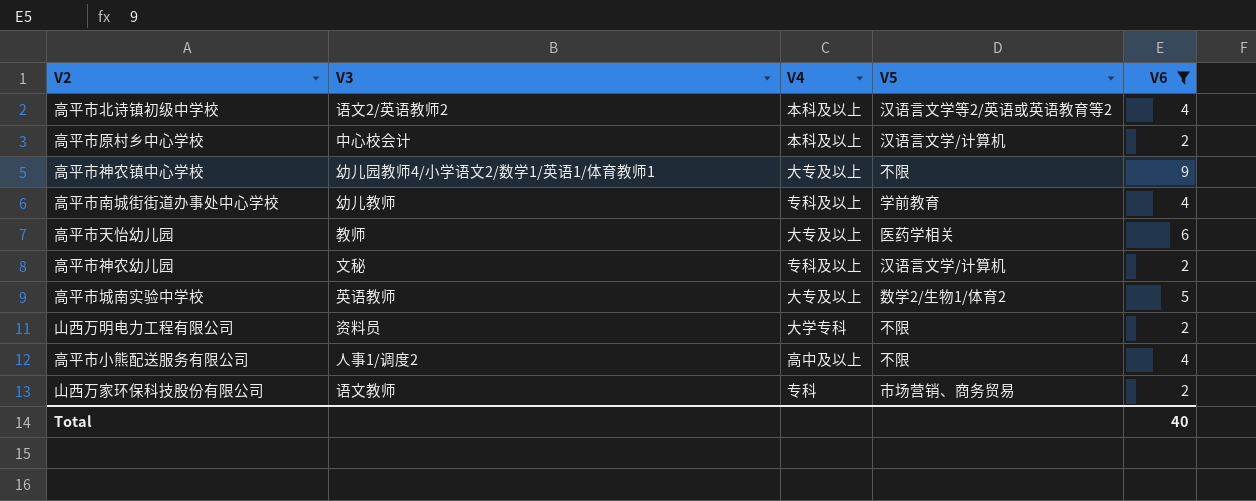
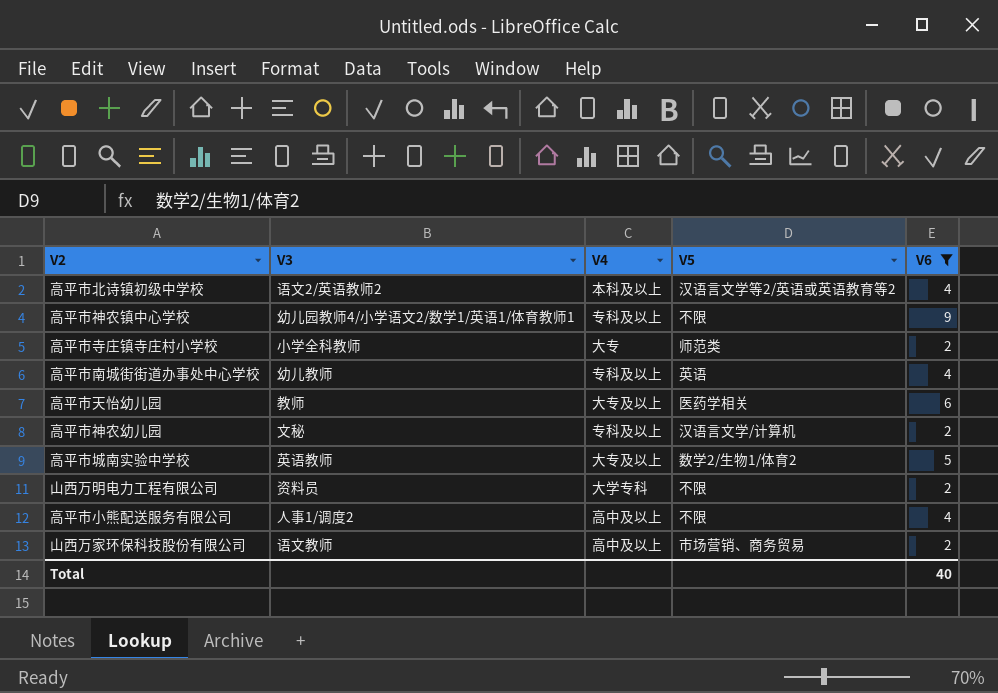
row 高平市原村乡中心学校: 中心校会计 | 本科及以上 | 汉语言文学/计算机 | 2 -> none
高平市神农镇中心学校 | V4: 大专及以上 -> 专科及以上
row 高平市寺庄镇寺庄村小学校: none -> 小学全科教师 | 大专 | 师范类 | 2
高平市南城街街道办事处中心学校 | V5: 学前教育 -> 英语
山西万家环保科技股份有限公司 | V4: 专科 -> 高中及以上

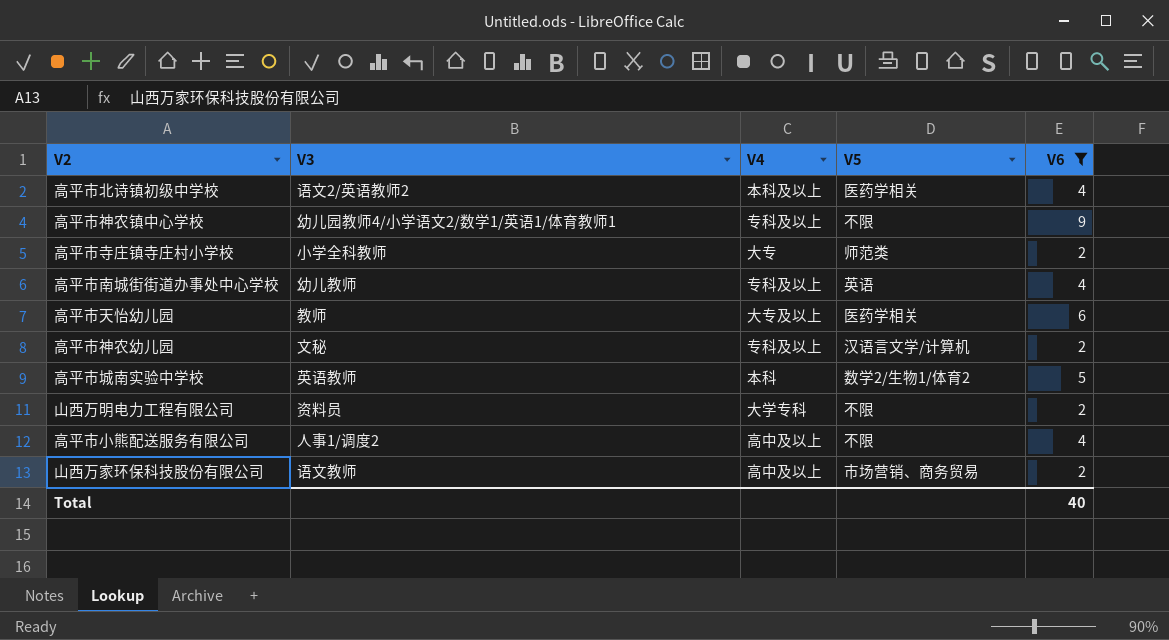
高平市北诗镇初级中学校 | V5: 汉语言文学等2/英语或英语教育等2 -> 医药学相关
高平市城南实验中学校 | V4: 大专及以上 -> 本科

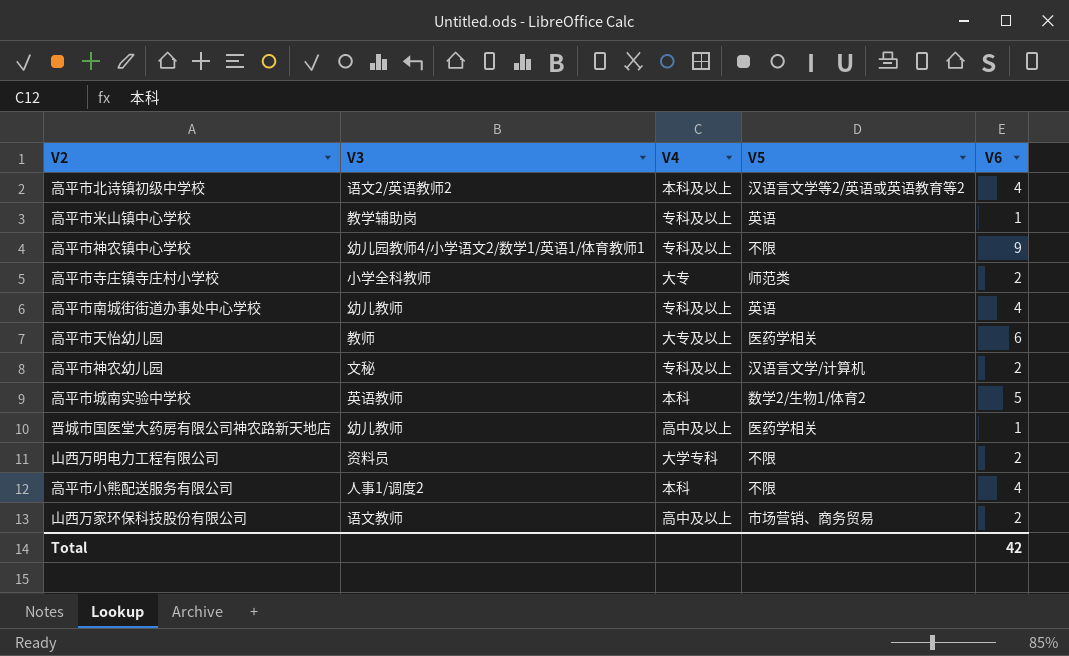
filter: V6 != 1 -> none
高平市北诗镇初级中学校 | V5: 医药学相关 -> 汉语言文学等2/英语或英语教育等2
高平市小熊配送服务有限公司 | V4: 高中及以上 -> 本科
Total | V6: 40 -> 42

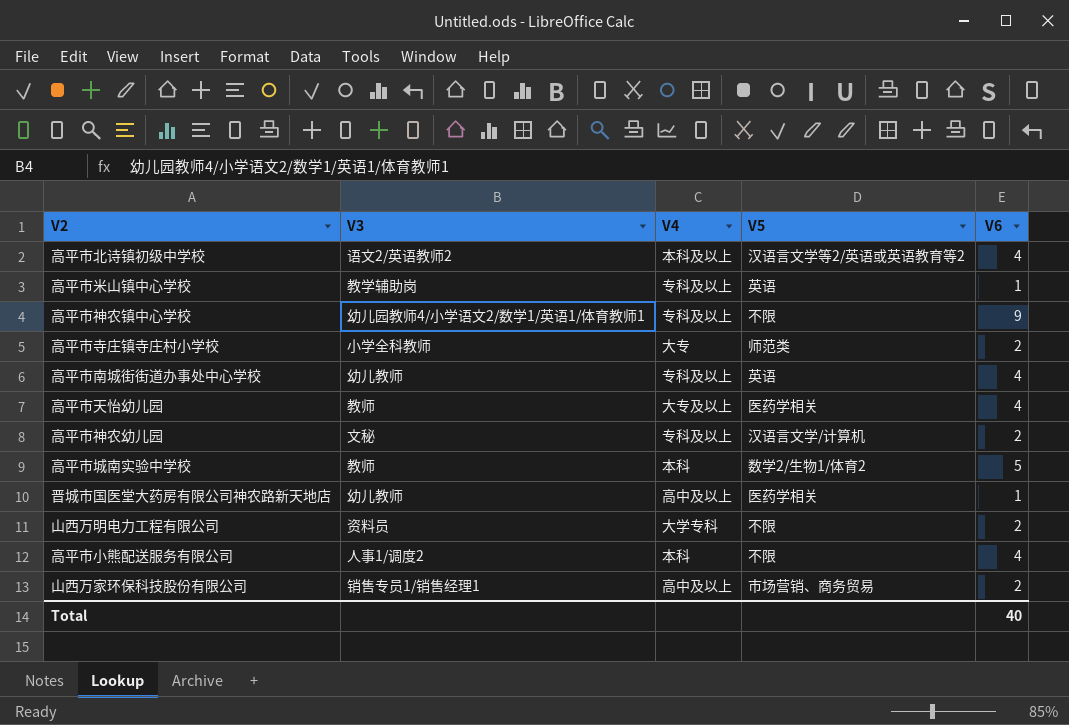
高平市天怡幼儿园 | V6: 6 -> 4
高平市城南实验中学校 | V3: 英语教师 -> 教师
山西万家环保科技股份有限公司 | V3: 语文教师 -> 销售专员1/销售经理1
Total | V6: 42 -> 40

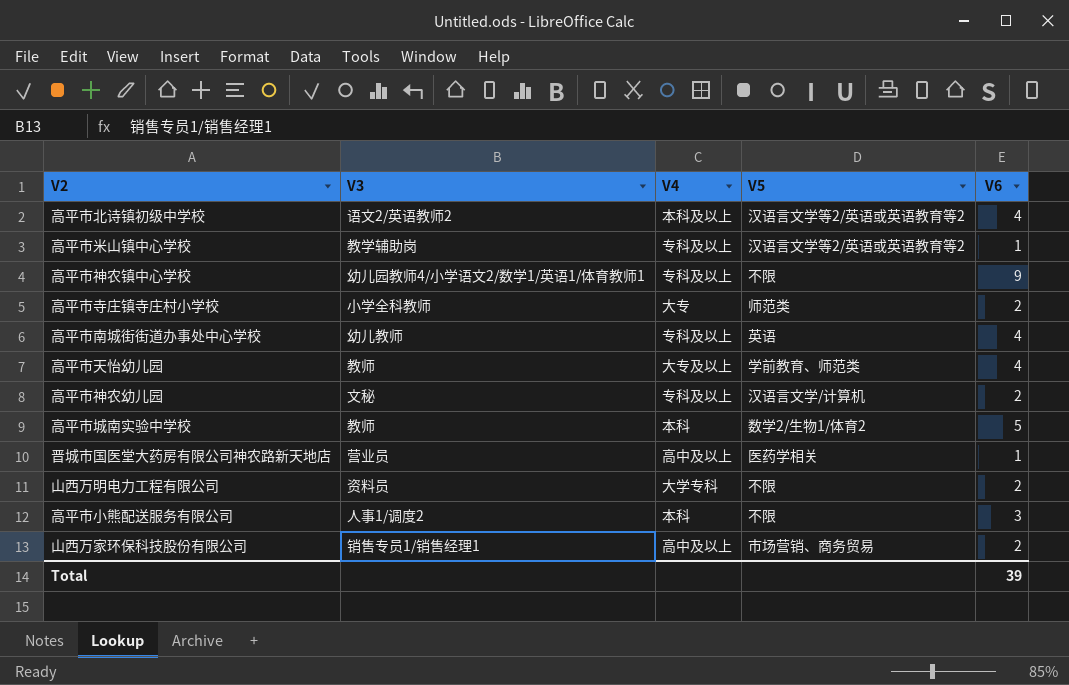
高平市米山镇中心学校 | V5: 英语 -> 汉语言文学等2/英语或英语教育等2
高平市天怡幼儿园 | V5: 医药学相关 -> 学前教育、师范类
晋城市国医堂大药房有限公司神农路新天地店 | V3: 幼儿教师 -> 营业员
高平市小熊配送服务有限公司 | V6: 4 -> 3
Total | V6: 40 -> 39

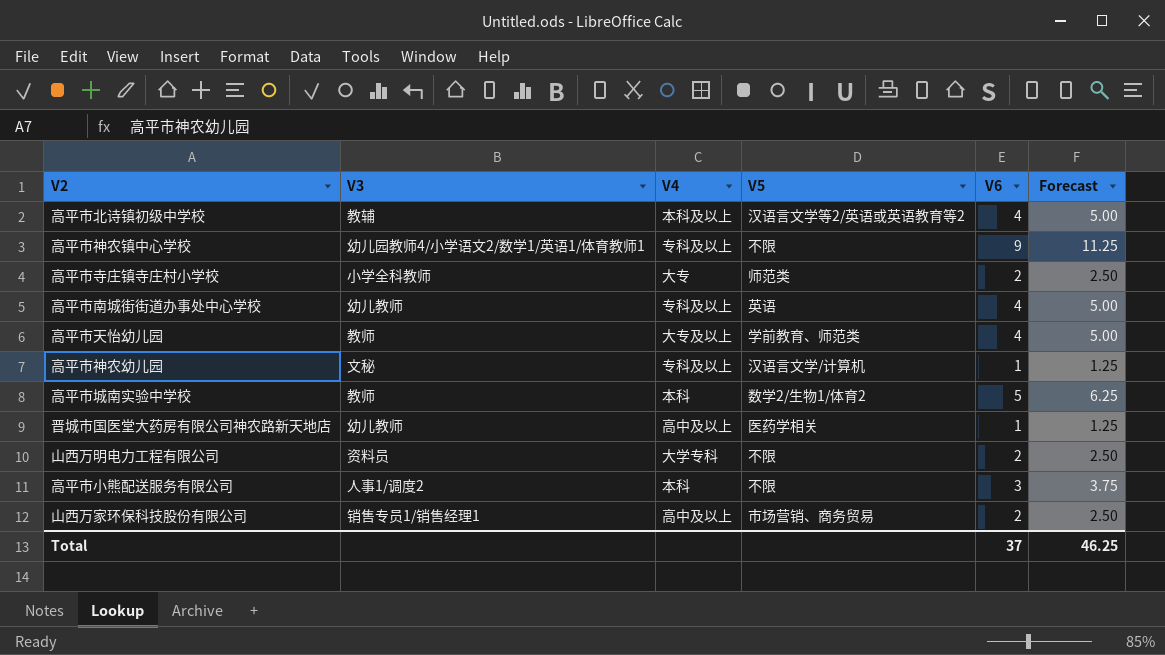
column Forecast | formula: none -> [V6] * 1.25
row 高平市米山镇中心学校: 教学辅助岗 | 专科及以上 | 汉语言文学等2/英语或英语教育等2 | 1 -> none
高平市北诗镇初级中学校 | V3: 语文2/英语教师2 -> 教辅
高平市神农幼儿园 | V6: 2 -> 1
晋城市国医堂大药房有限公司神农路新天地店 | V3: 营业员 -> 幼儿教师
Total | V6: 39 -> 37

